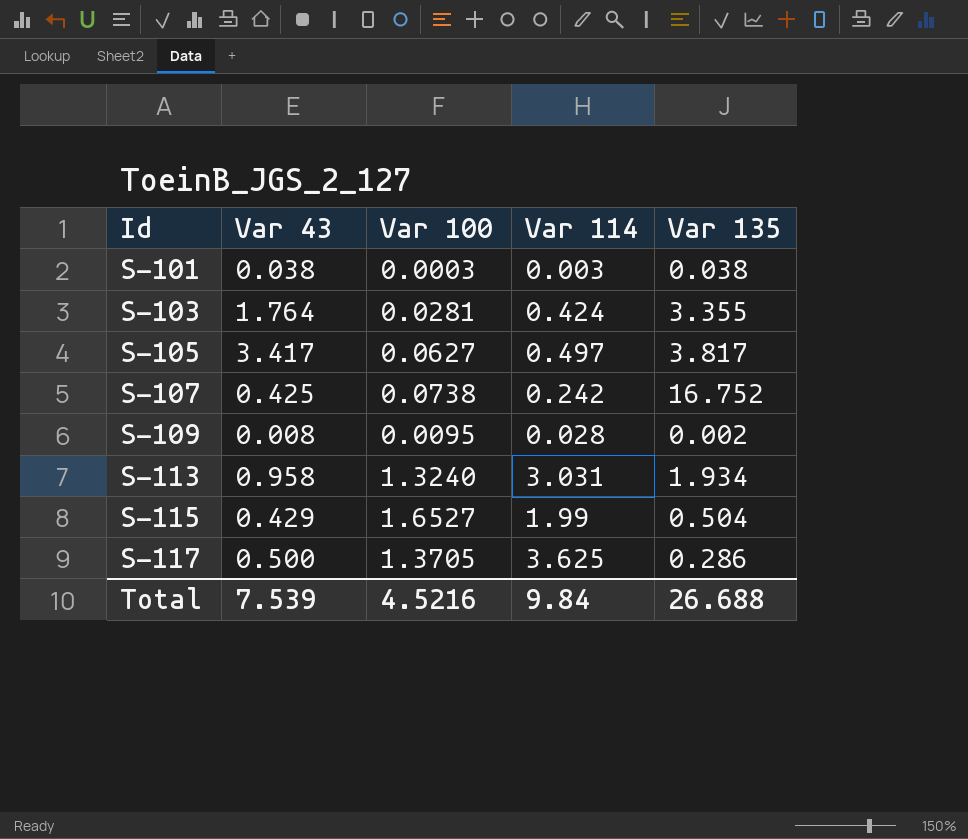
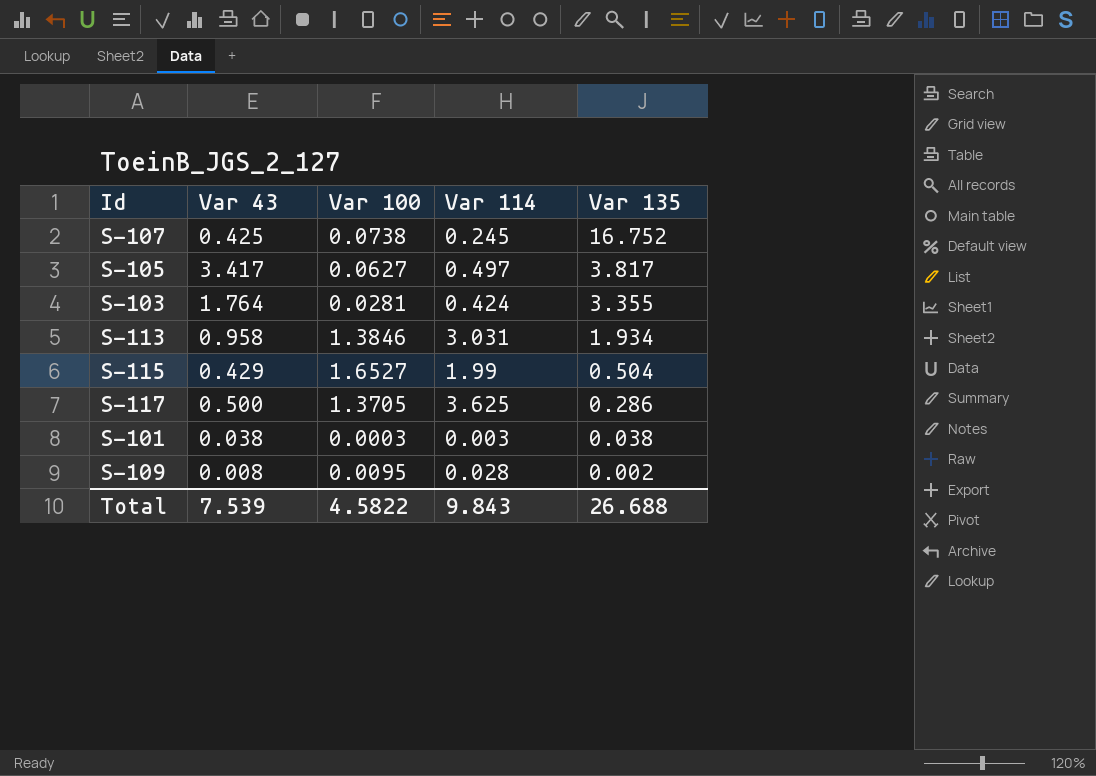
row order: Id ascending -> Var 135 descending
S-107 | Var 114: 0.242 -> 0.245
S-113 | Var 100: 1.3240 -> 1.3846
Total | Var 100: 4.5216 -> 4.5822
Total | Var 114: 9.84 -> 9.843

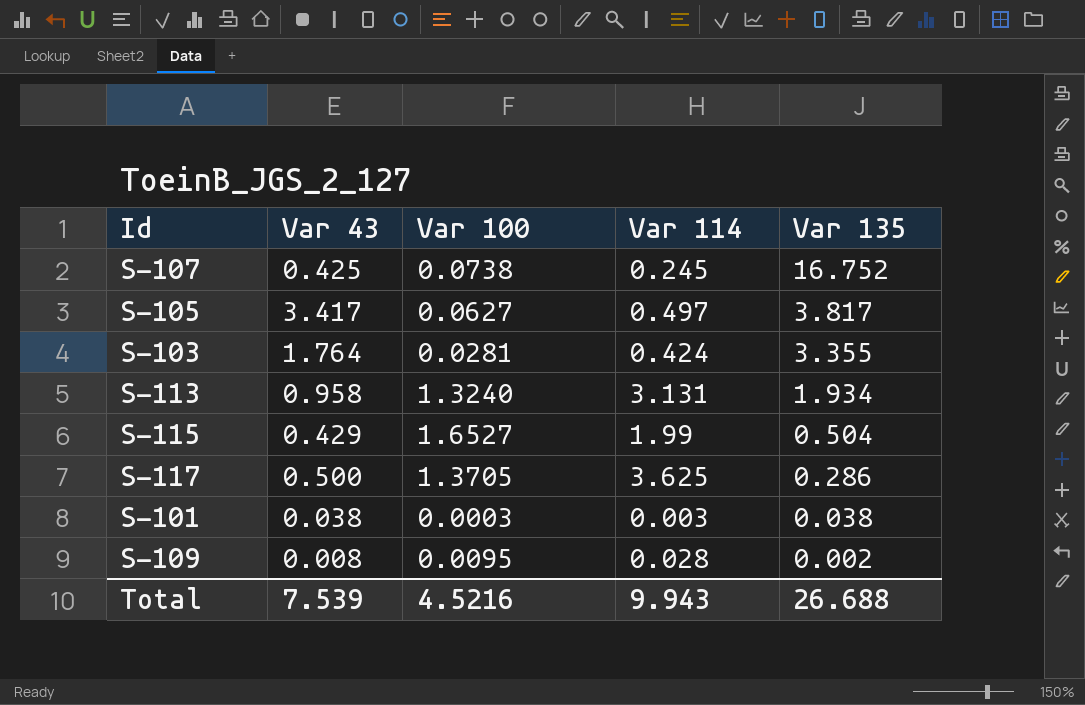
S-113 | Var 100: 1.3846 -> 1.3240
S-113 | Var 114: 3.031 -> 3.131
Total | Var 100: 4.5822 -> 4.5216
Total | Var 114: 9.843 -> 9.943

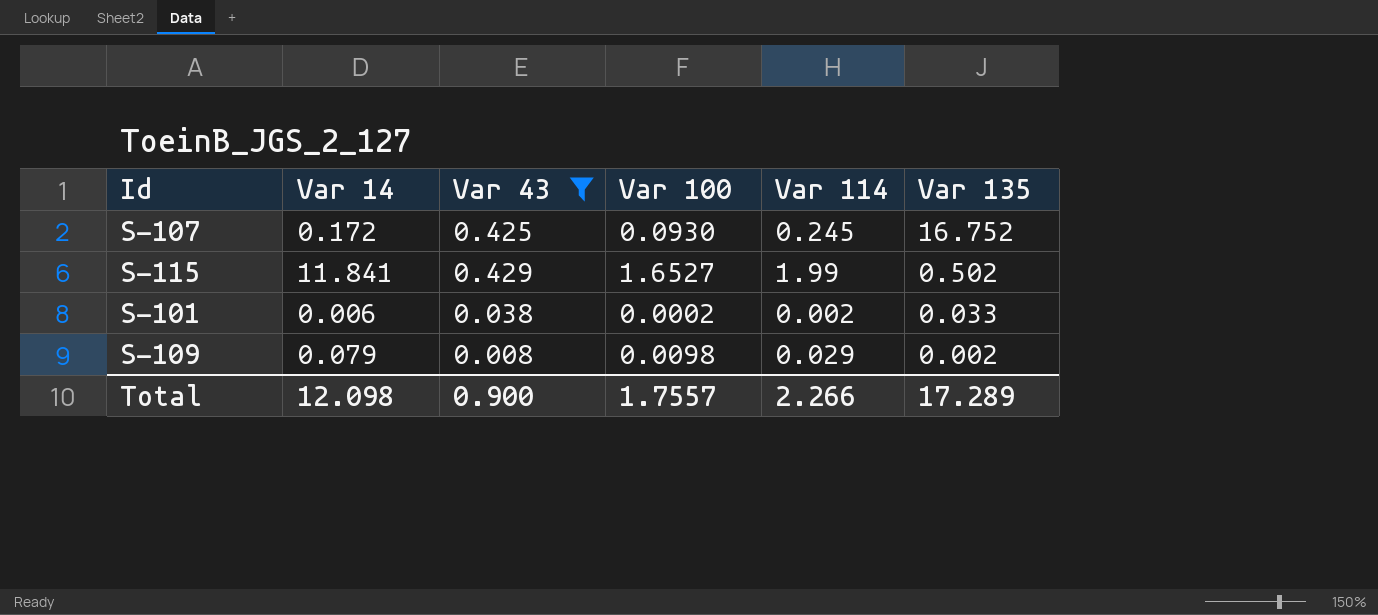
filter: none -> Var 43 <= 0.429
column Var 14 | position: none -> 2
S-107 | Var 100: 0.0738 -> 0.0930
S-115 | Var 135: 0.504 -> 0.502
S-101 | Var 100: 0.0003 -> 0.0002
S-101 | Var 114: 0.003 -> 0.002
S-101 | Var 135: 0.038 -> 0.033
S-109 | Var 100: 0.0095 -> 0.0098
S-109 | Var 114: 0.028 -> 0.029
Total | Var 43: 7.539 -> 0.900
Total | Var 100: 4.5216 -> 1.7557
Total | Var 114: 9.943 -> 2.266
Total | Var 135: 26.688 -> 17.289

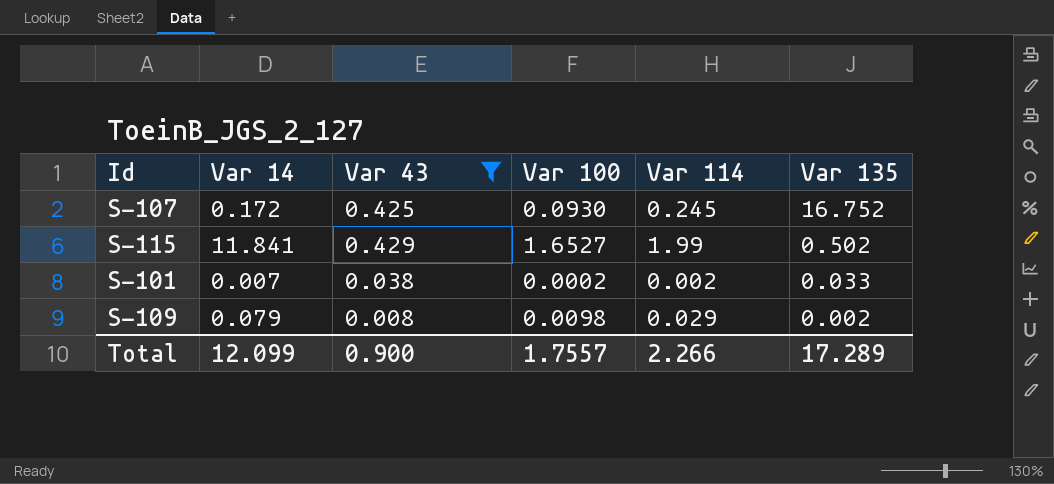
S-101 | Var 14: 0.006 -> 0.007
Total | Var 14: 12.098 -> 12.099

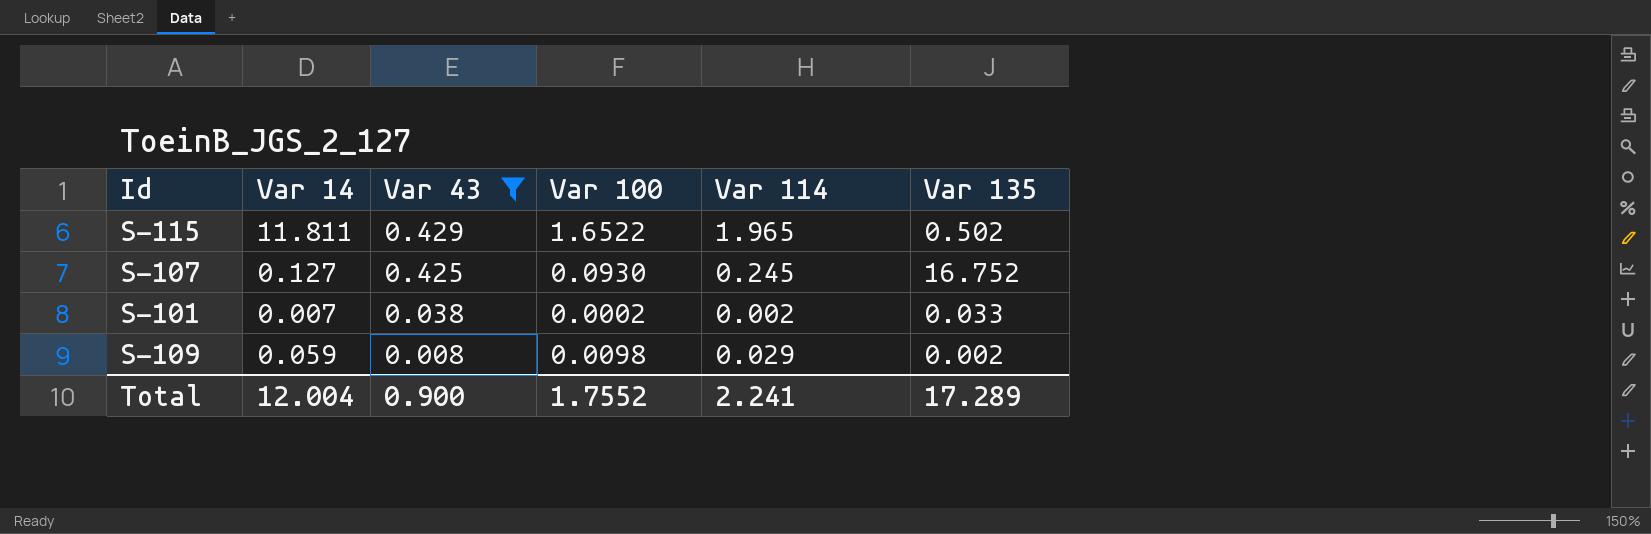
row order: Var 135 descending -> Var 43 descending
S-115 | Var 14: 11.841 -> 11.811
S-115 | Var 100: 1.6527 -> 1.6522
S-115 | Var 114: 1.99 -> 1.965
S-107 | Var 14: 0.172 -> 0.127
S-109 | Var 14: 0.079 -> 0.059
Total | Var 14: 12.099 -> 12.004
Total | Var 100: 1.7557 -> 1.7552
Total | Var 114: 2.266 -> 2.241

